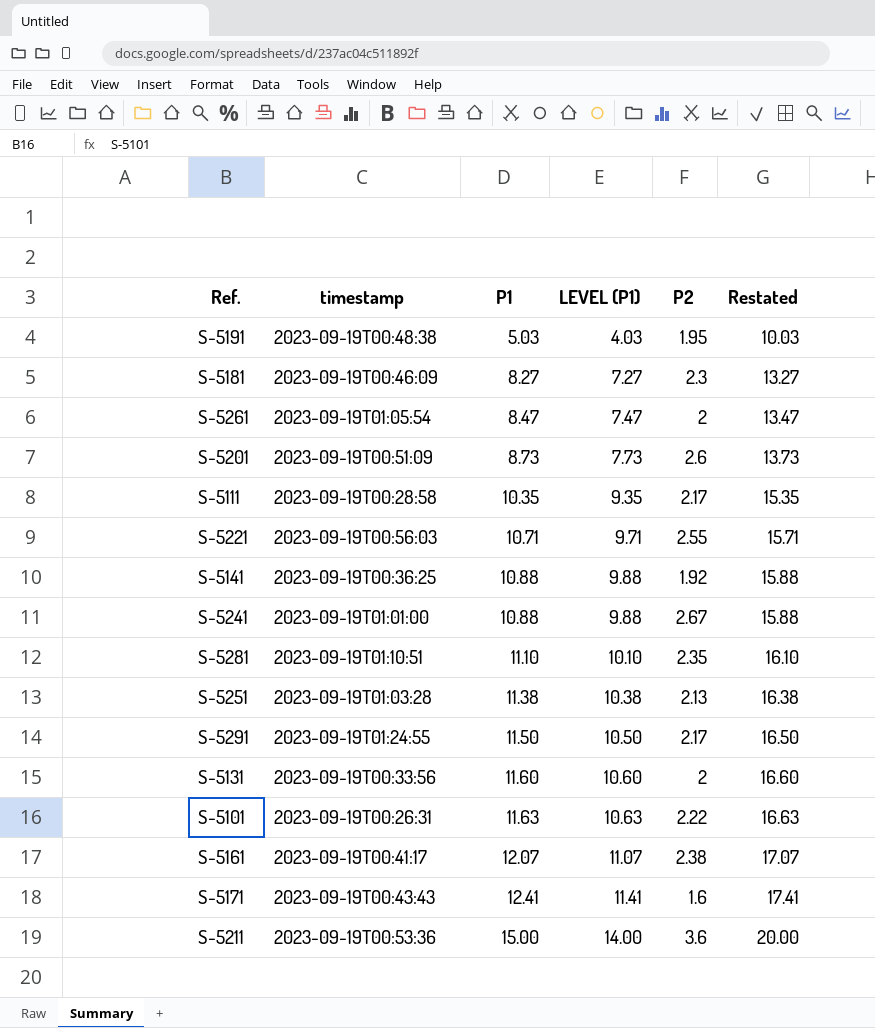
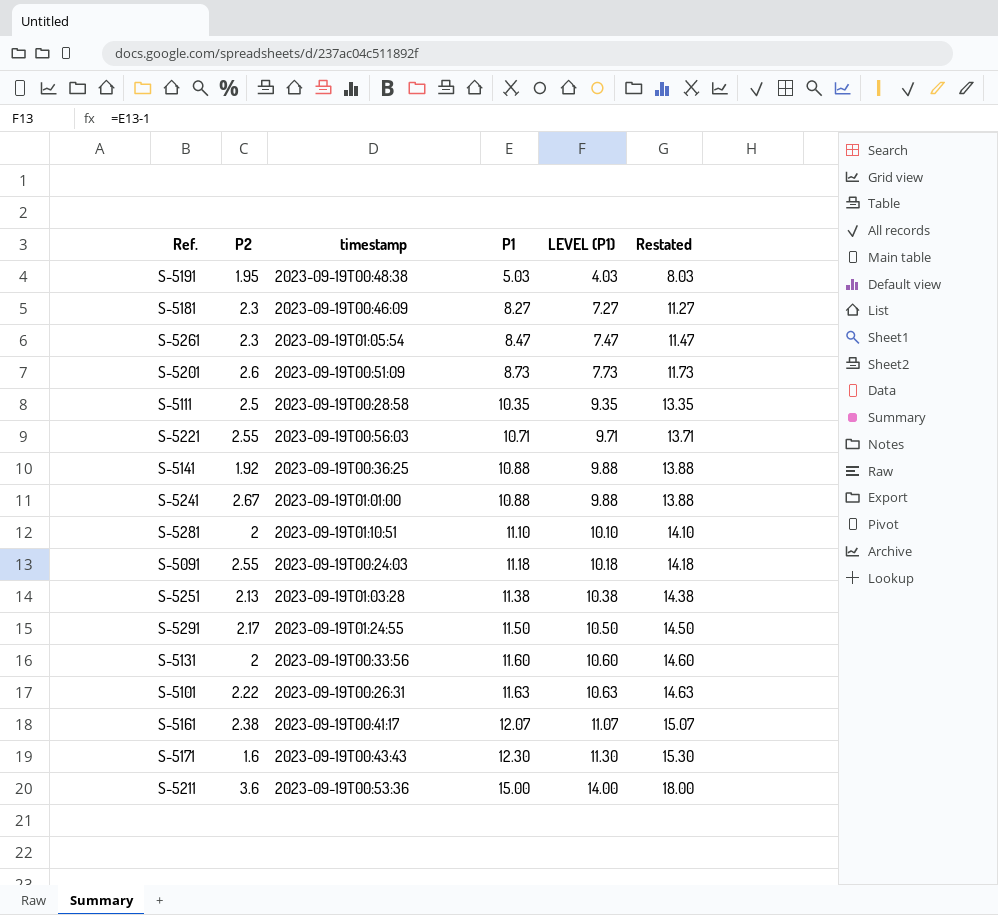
column P2 | position: 5 -> 2
column Restated | formula: [P1] + 5 -> [P1] + 3
S-5261 | P2: 2 -> 2.3
S-5111 | P2: 2.17 -> 2.5
S-5281 | P2: 2.35 -> 2
row S-5091: none -> 2.55 | 2023-09-19T00:24:03 | 11.18 | 10.18 | 14.18
S-5171 | P1: 12.41 -> 12.30
S-5171 | LEVEL (P1): 11.41 -> 11.30

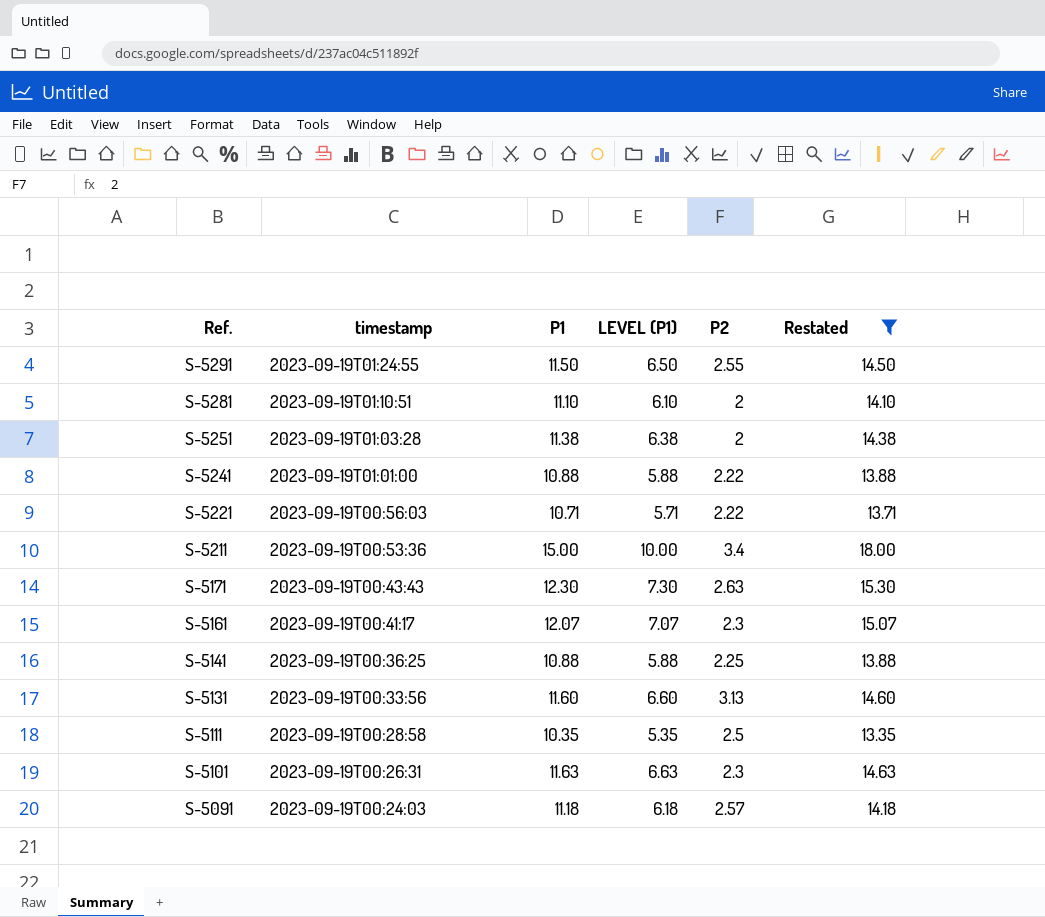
filter: none -> Restated >= 13.35
row order: P1 ascending -> Ref. descending
column LEVEL (P1) | formula: [P1] - 1 -> [P1] - 5
column P2 | position: 2 -> 5
S-5291 | P2: 2.17 -> 2.55
S-5251 | P2: 2.13 -> 2
S-5241 | P2: 2.67 -> 2.22
S-5221 | P2: 2.55 -> 2.22
S-5211 | P2: 3.6 -> 3.4
S-5171 | P2: 1.6 -> 2.63
S-5161 | P2: 2.38 -> 2.3
S-5141 | P2: 1.92 -> 2.25
S-5131 | P2: 2 -> 3.13
S-5101 | P2: 2.22 -> 2.3
S-5091 | P2: 2.55 -> 2.57

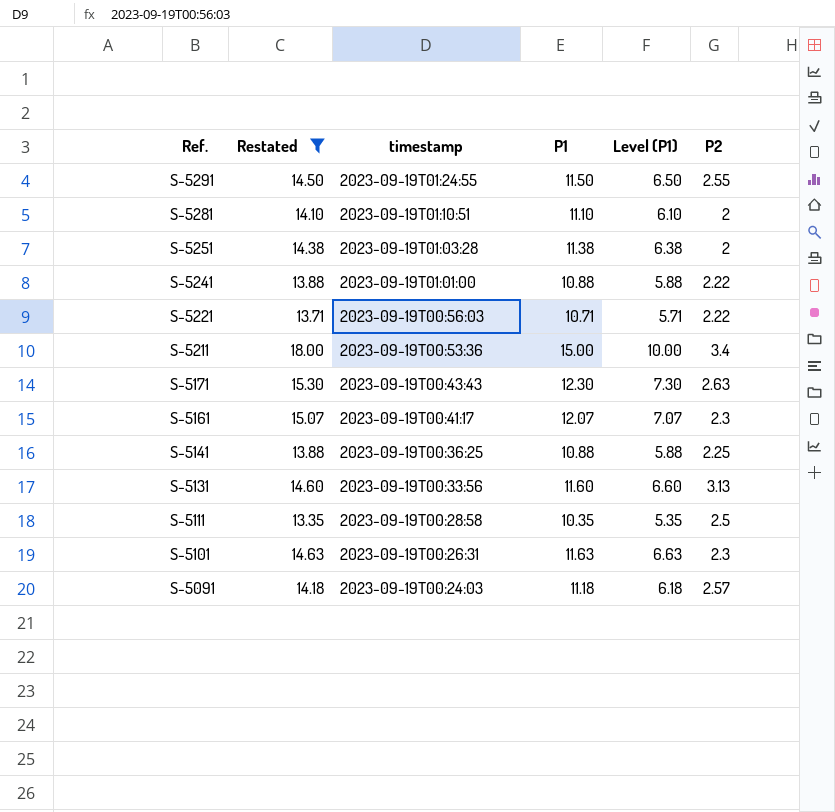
column Restated | position: 6 -> 2
column name: LEVEL (P1) -> Level (P1)

